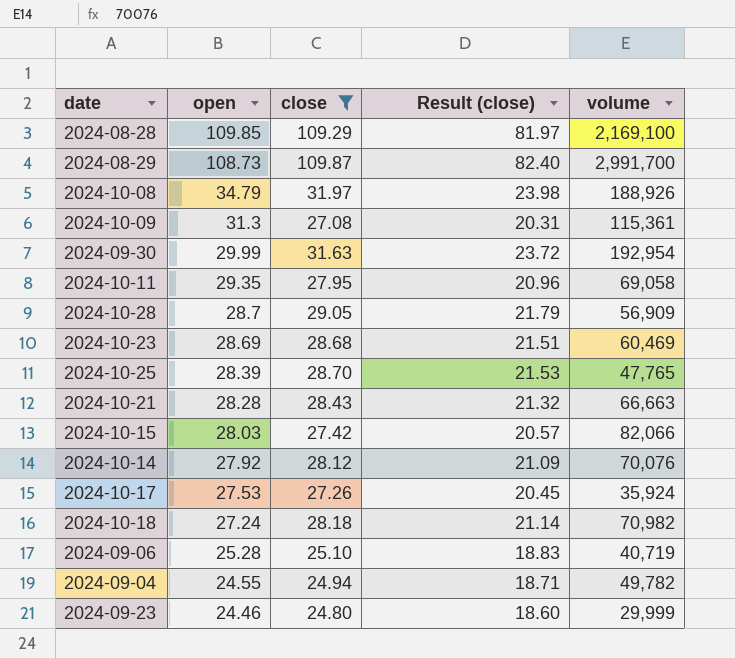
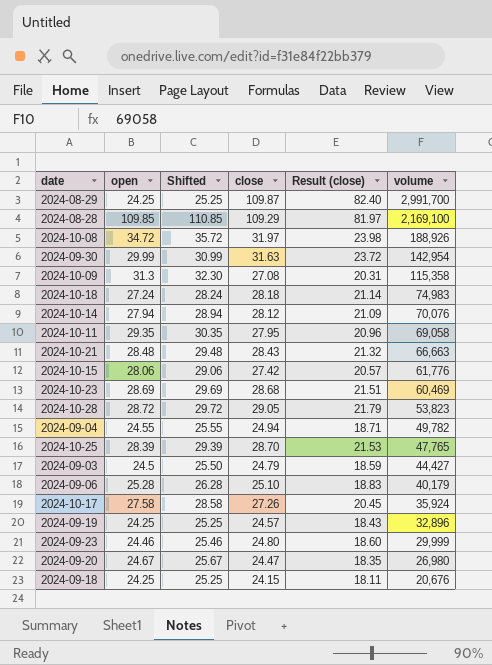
filter: close >= 24.80 -> none
row order: open descending -> volume descending
column Shifted | formula: none -> [open] + 1
2024-08-29 | open: 108.73 -> 24.25
2024-10-08 | open: 34.79 -> 34.72
2024-09-30 | volume: 192,954 -> 142,954
2024-10-09 | volume: 115,361 -> 115,358
2024-10-18 | volume: 70,982 -> 74,983
2024-10-14 | open: 27.92 -> 27.94
2024-10-21 | open: 28.28 -> 28.48
2024-10-15 | open: 28.03 -> 28.06
2024-10-15 | volume: 82,066 -> 61,776
2024-10-28 | open: 28.7 -> 28.72
2024-10-28 | volume: 56,909 -> 53,823
2024-09-06 | volume: 40,719 -> 40,179
2024-10-17 | open: 27.53 -> 27.58

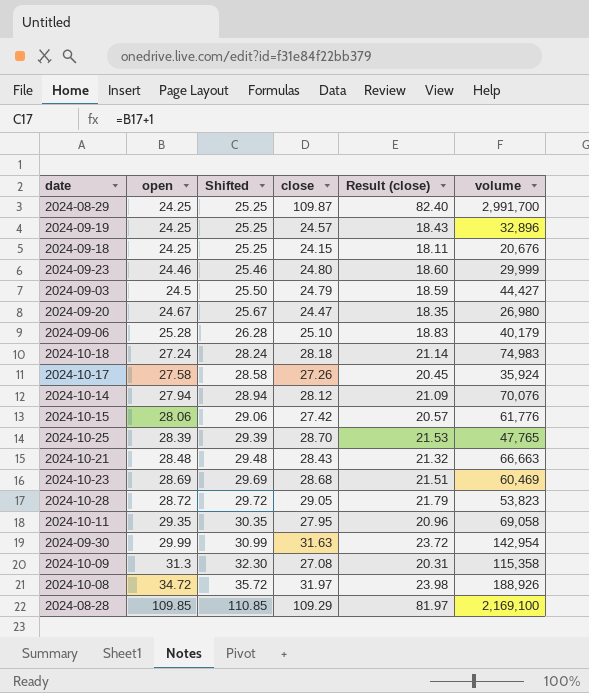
row order: volume descending -> open ascending
row 2024-09-04: 24.55 | 25.55 | 24.94 | 18.71 | 49,782 -> none

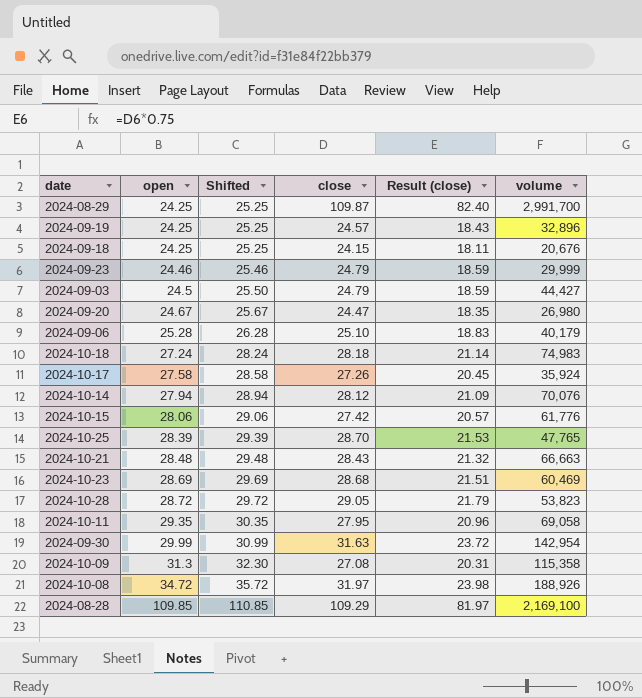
2024-09-23 | close: 24.80 -> 24.79
2024-09-23 | Result (close): 18.60 -> 18.59

